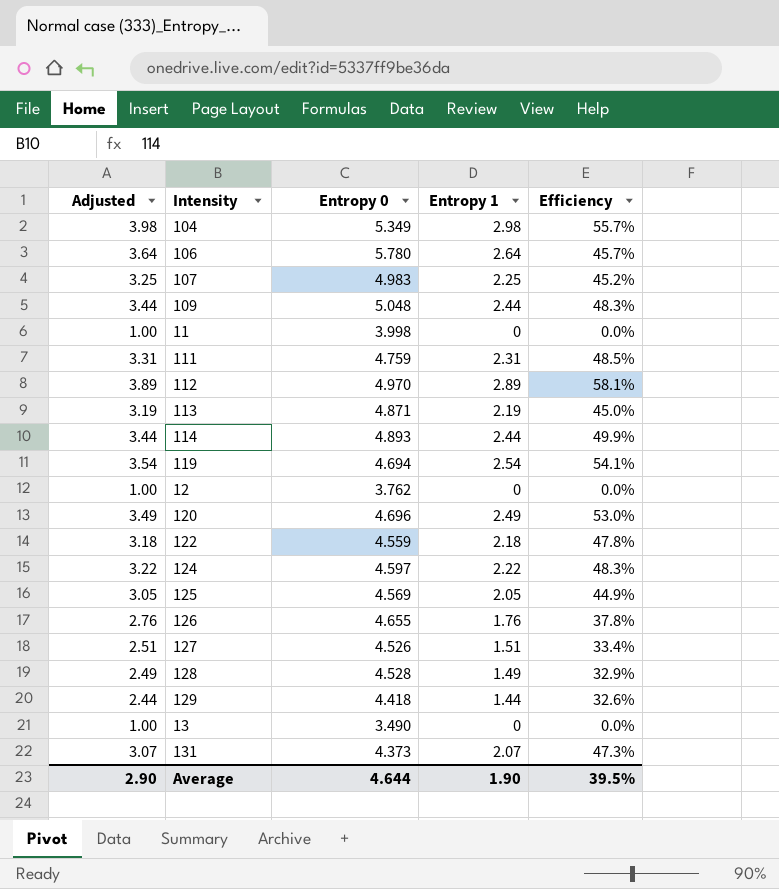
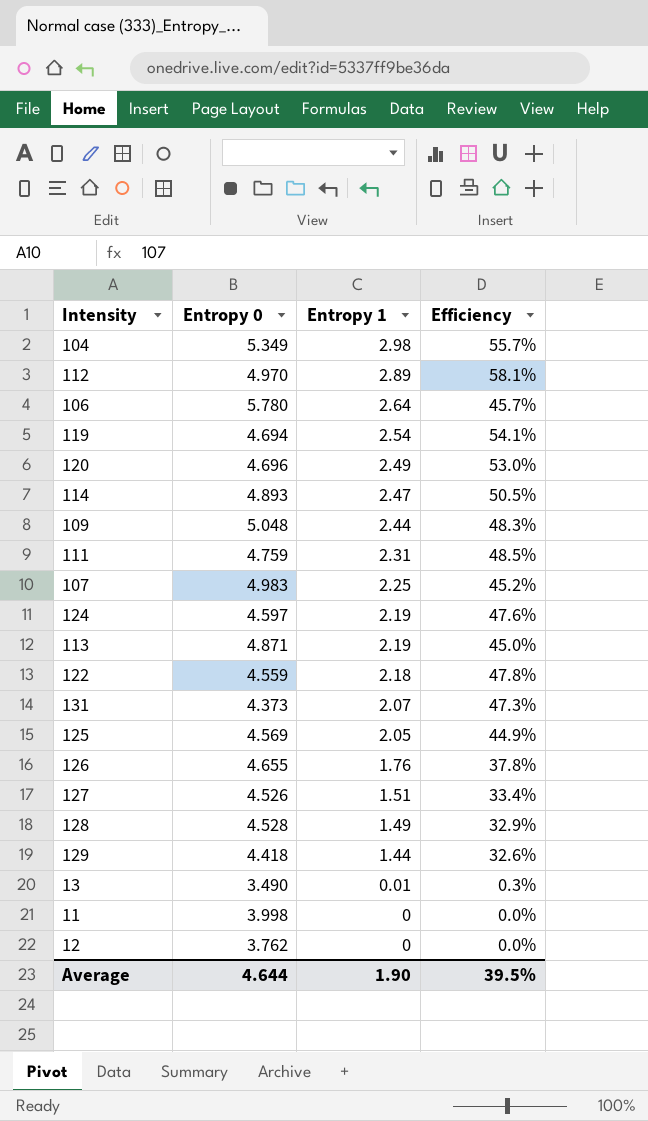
row order: none -> Entropy 1 descending
column Adjusted | formula: [Entropy 1] + 1 -> none
114 | Entropy 1: 2.44 -> 2.47
114 | Efficiency: 49.9% -> 50.5%
124 | Entropy 1: 2.22 -> 2.19
124 | Efficiency: 48.3% -> 47.6%
13 | Entropy 1: 0 -> 0.01
13 | Efficiency: 0.0% -> 0.3%

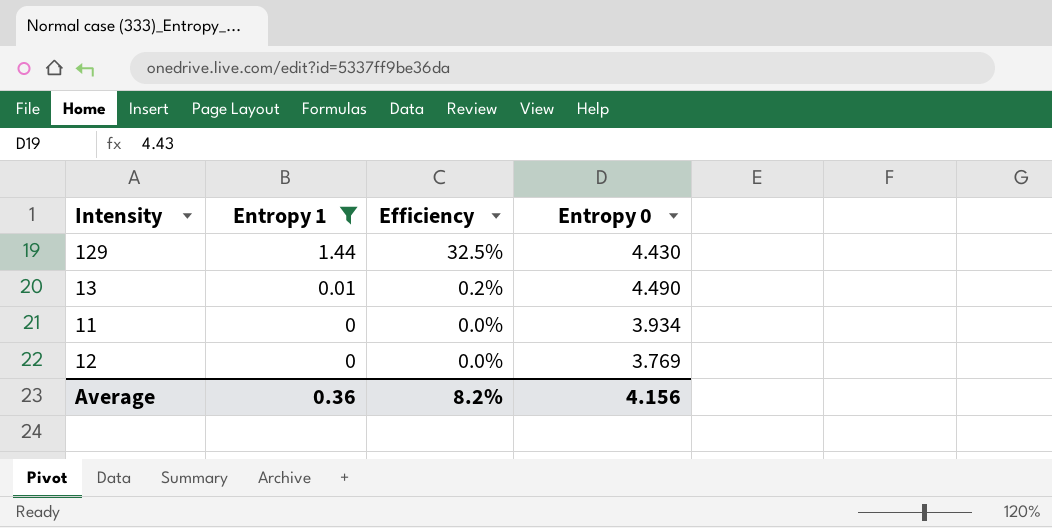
filter: none -> Entropy 1 <= 1.44
column Entropy 0 | position: 2 -> 4
129 | Efficiency: 32.6% -> 32.5%
129 | Entropy 0: 4.418 -> 4.430
13 | Efficiency: 0.3% -> 0.2%
13 | Entropy 0: 3.490 -> 4.490
11 | Entropy 0: 3.998 -> 3.934
12 | Entropy 0: 3.762 -> 3.769
Average | Entropy 1: 1.90 -> 0.36
Average | Efficiency: 39.5% -> 8.2%
Average | Entropy 0: 4.644 -> 4.156

